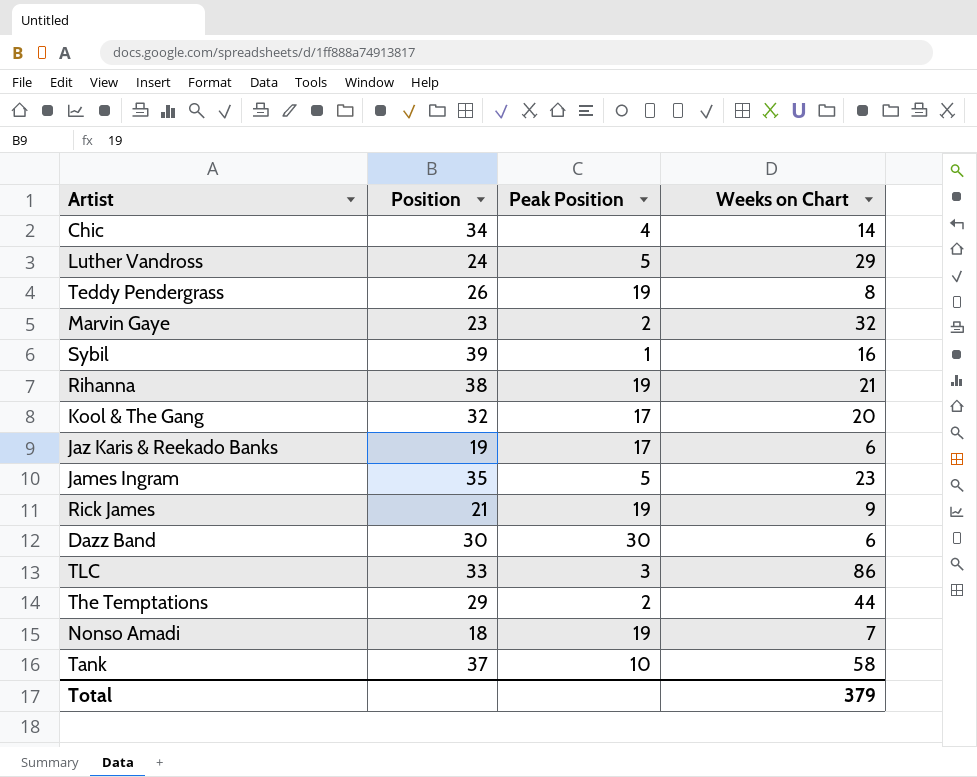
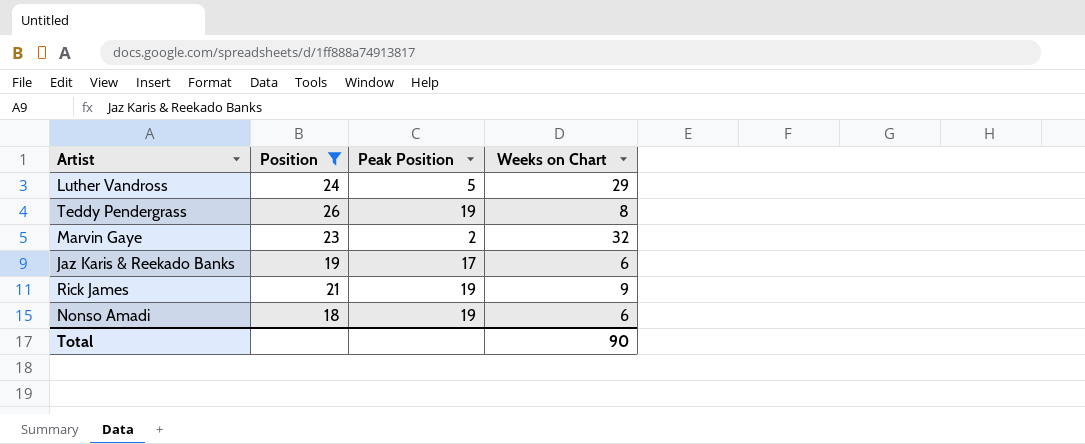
filter: none -> Position <= 26
Nonso Amadi | Weeks on Chart: 7 -> 6
Total | Weeks on Chart: 379 -> 90

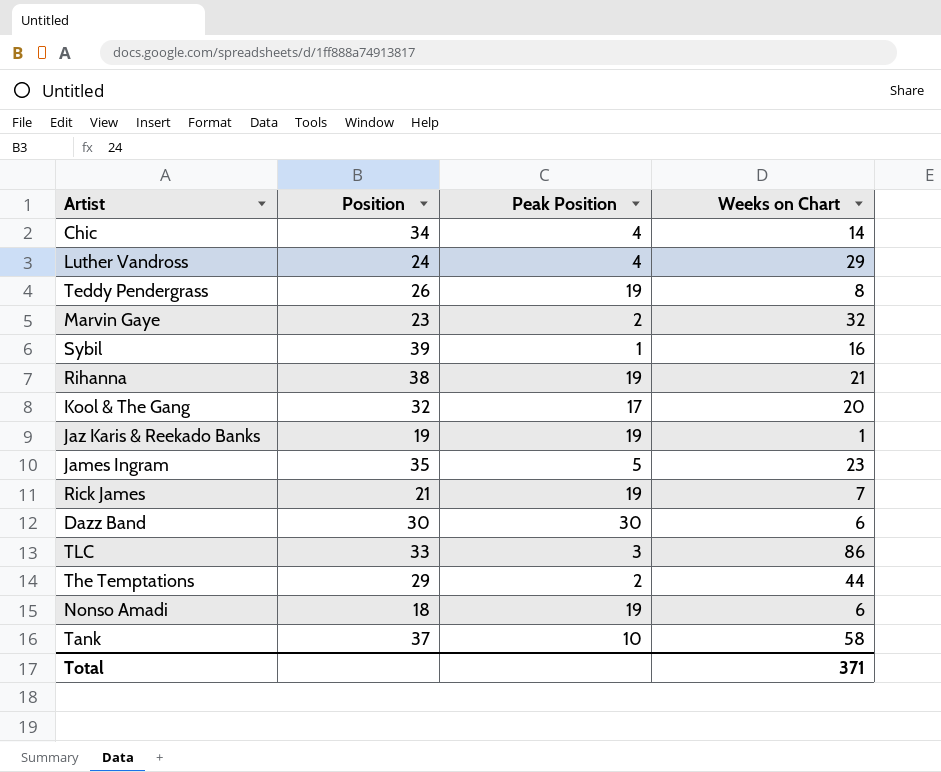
filter: Position <= 26 -> none
Luther Vandross | Peak Position: 5 -> 4
Jaz Karis & Reekado Banks | Peak Position: 17 -> 19
Jaz Karis & Reekado Banks | Weeks on Chart: 6 -> 1
Rick James | Weeks on Chart: 9 -> 7
Total | Weeks on Chart: 90 -> 371

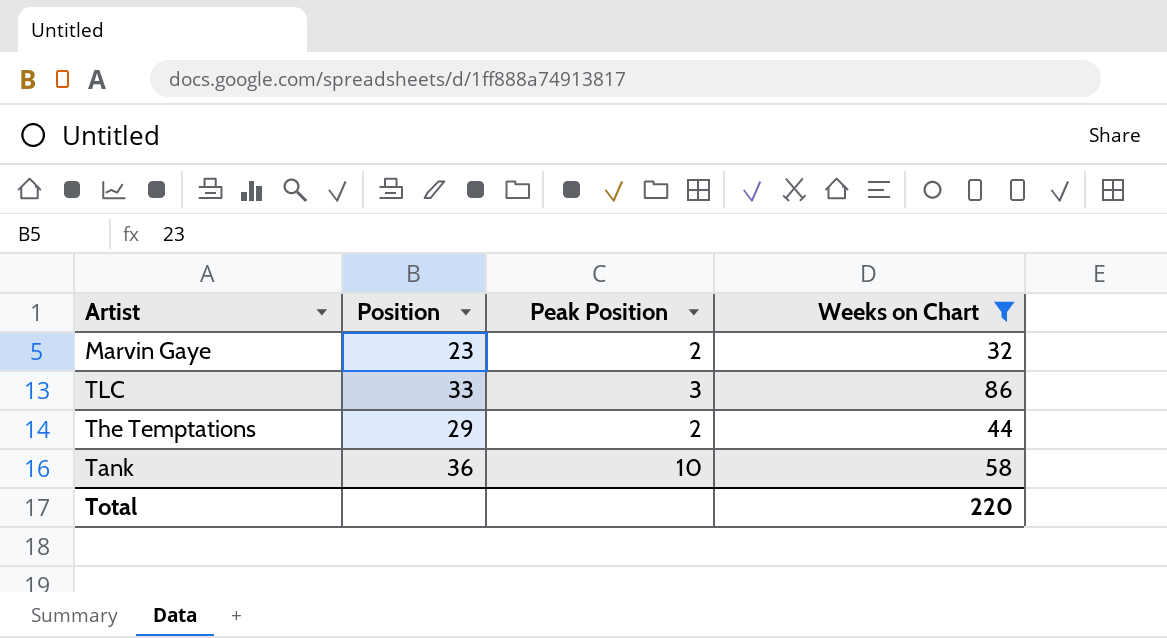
filter: none -> Weeks on Chart >= 32
Tank | Position: 37 -> 36
Total | Weeks on Chart: 371 -> 220

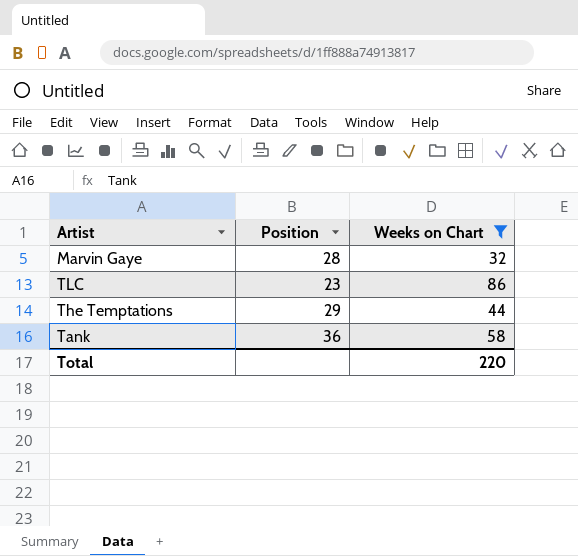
column Peak Position | position: 3 -> none
Marvin Gaye | Position: 23 -> 28
TLC | Position: 33 -> 23

